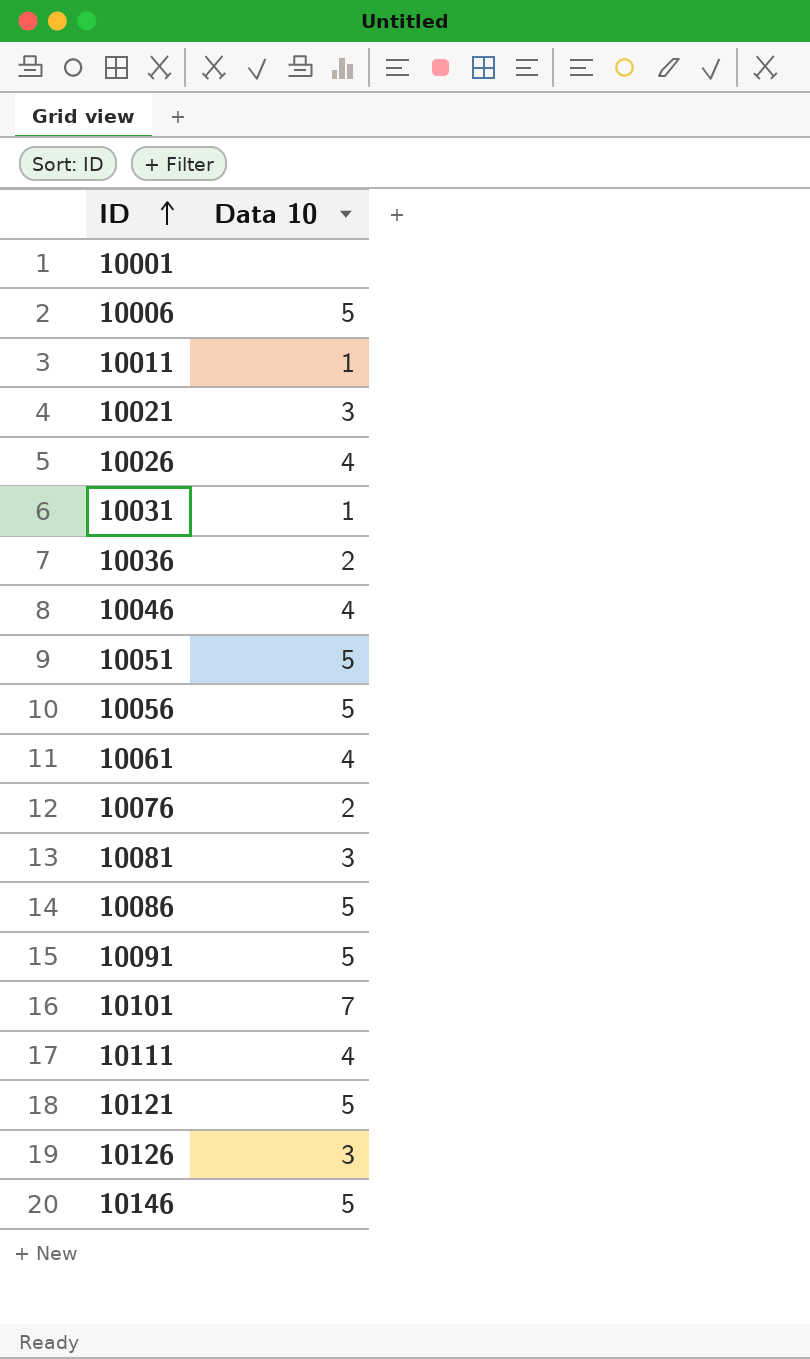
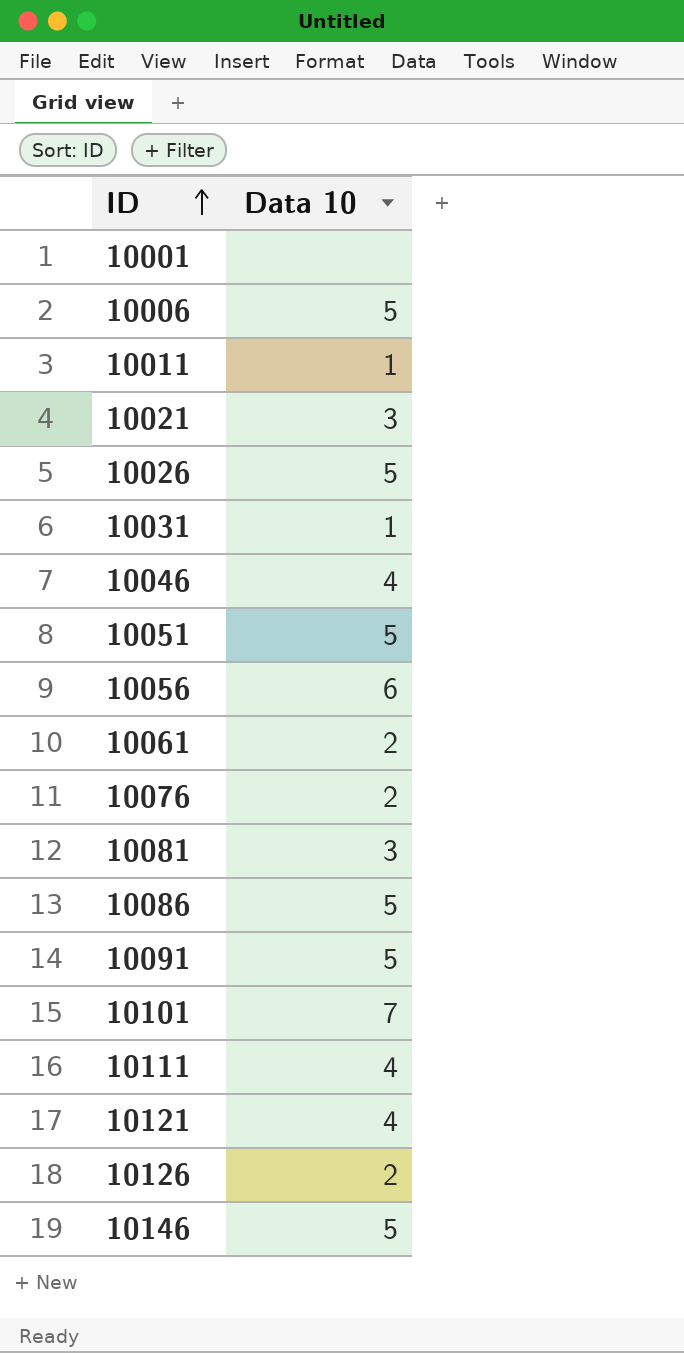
row 10036: 2 -> none
10026 | Data 10: 4 -> 5
10056 | Data 10: 5 -> 6
10061 | Data 10: 4 -> 2
10121 | Data 10: 5 -> 4
10126 | Data 10: 3 -> 2

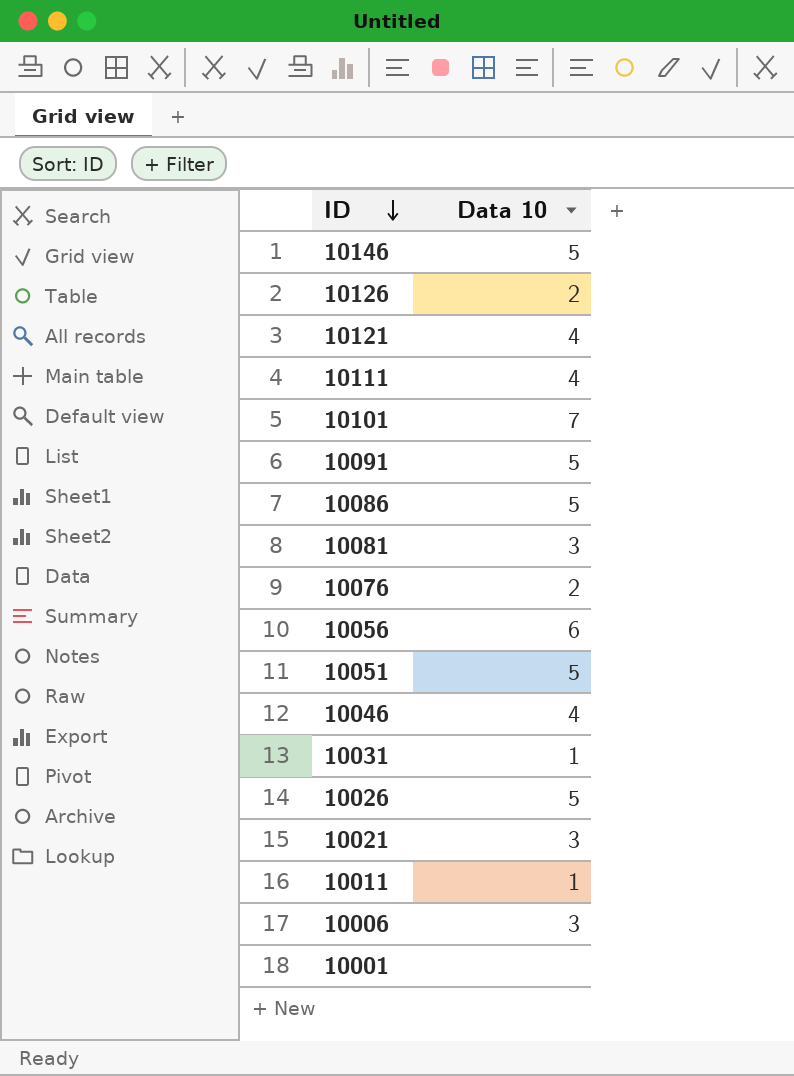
row order: ID ascending -> ID descending
row 10061: 2 -> none
10006 | Data 10: 5 -> 3

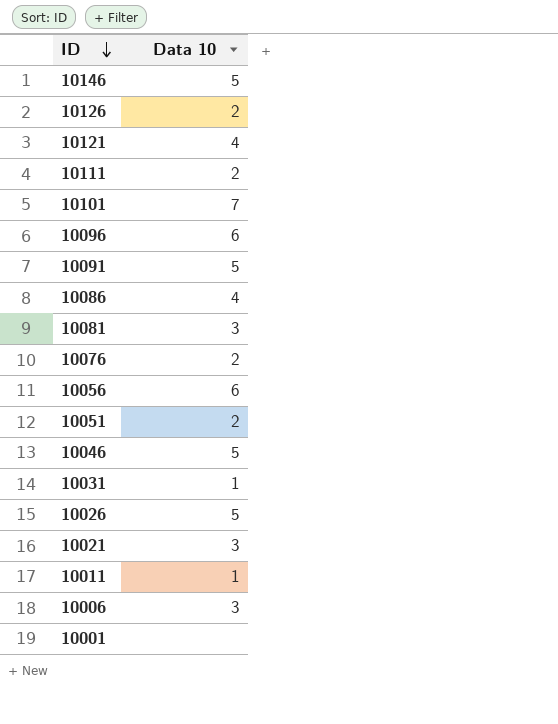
10111 | Data 10: 4 -> 2
row 10096: none -> 6
10086 | Data 10: 5 -> 4
10051 | Data 10: 5 -> 2
10046 | Data 10: 4 -> 5

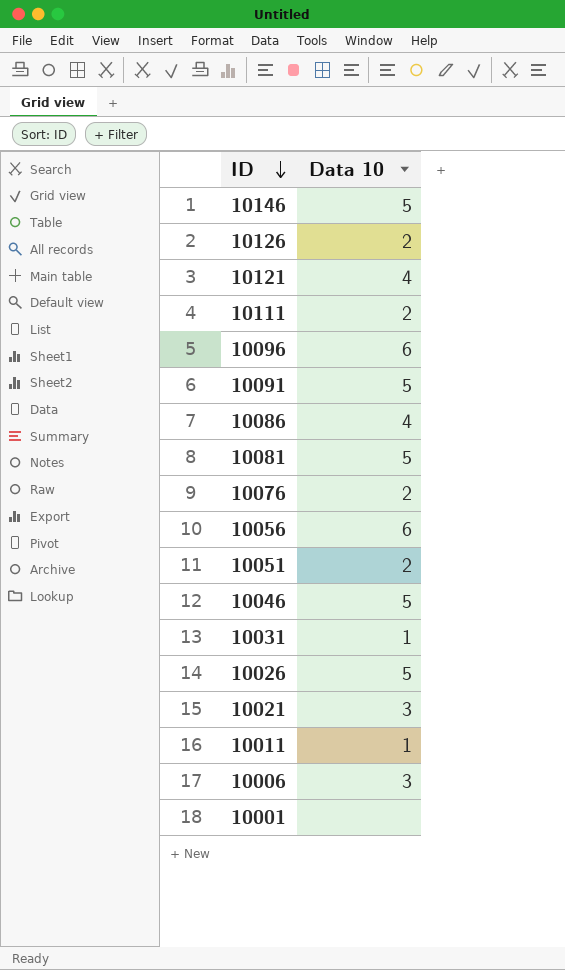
row 10101: 7 -> none
10081 | Data 10: 3 -> 5

